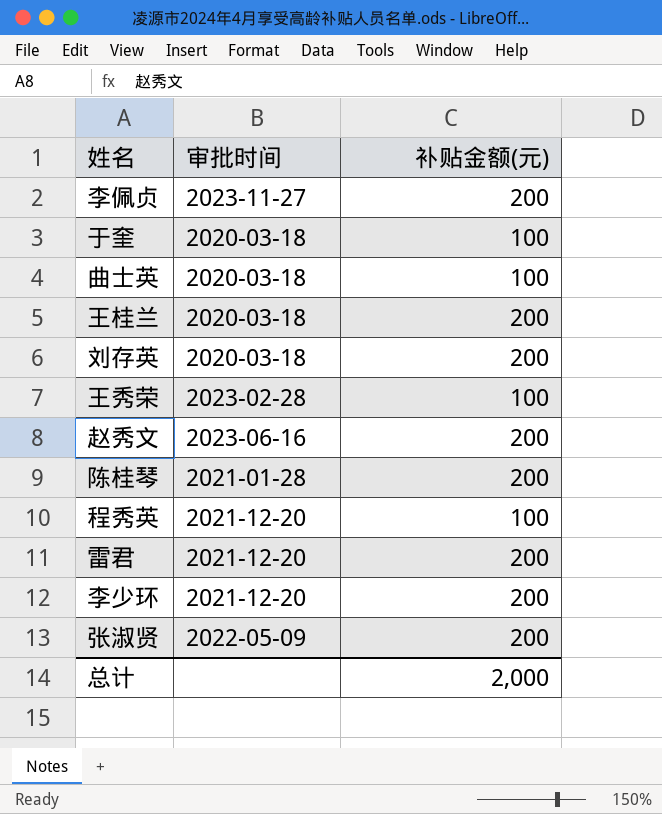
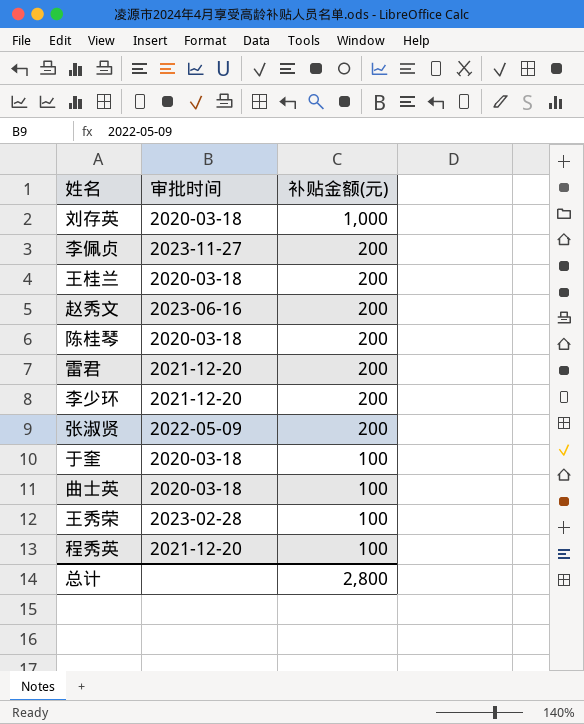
row order: none -> 补贴金额(元) descending
刘存英 | 补贴金额(元): 200 -> 1,000
陈桂琴 | 审批时间: 2021-01-28 -> 2020-03-18
总计 | 补贴金额(元): 2,000 -> 2,800

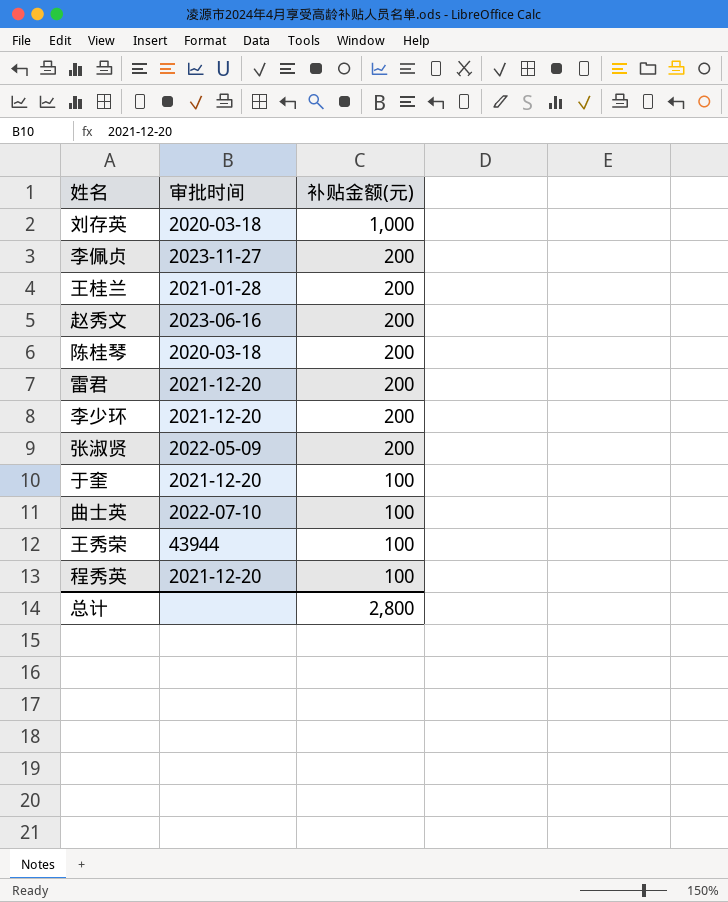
王桂兰 | 审批时间: 2020-03-18 -> 2021-01-28
于奎 | 审批时间: 2020-03-18 -> 2021-12-20
曲士英 | 审批时间: 2020-03-18 -> 2022-07-10
王秀荣 | 审批时间: 2023-02-28 -> 43944

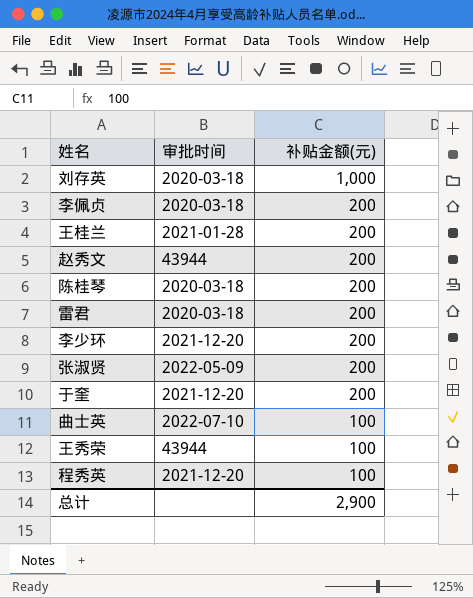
李佩贞 | 审批时间: 2023-11-27 -> 2020-03-18
赵秀文 | 审批时间: 2023-06-16 -> 43944
雷君 | 审批时间: 2021-12-20 -> 2020-03-18
于奎 | 补贴金额(元): 100 -> 200
总计 | 补贴金额(元): 2,800 -> 2,900

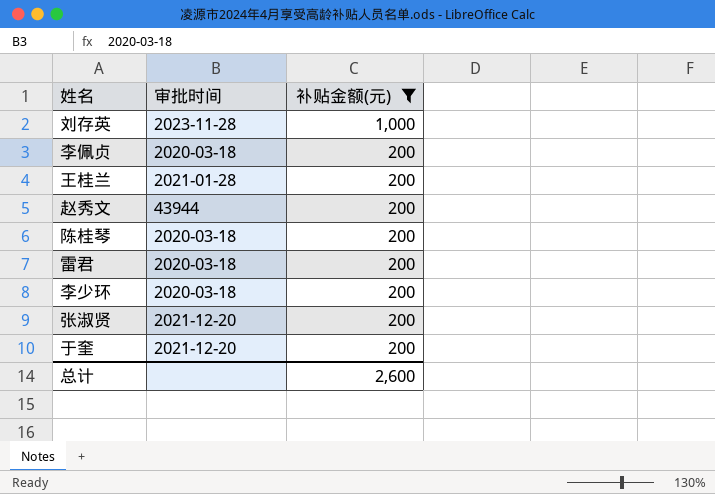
filter: none -> 补贴金额(元) != 100
刘存英 | 审批时间: 2020-03-18 -> 2023-11-28
李少环 | 审批时间: 2021-12-20 -> 2020-03-18
张淑贤 | 审批时间: 2022-05-09 -> 2021-12-20
总计 | 补贴金额(元): 2,900 -> 2,600

